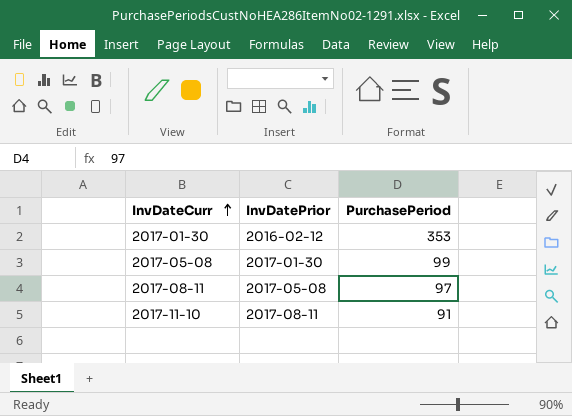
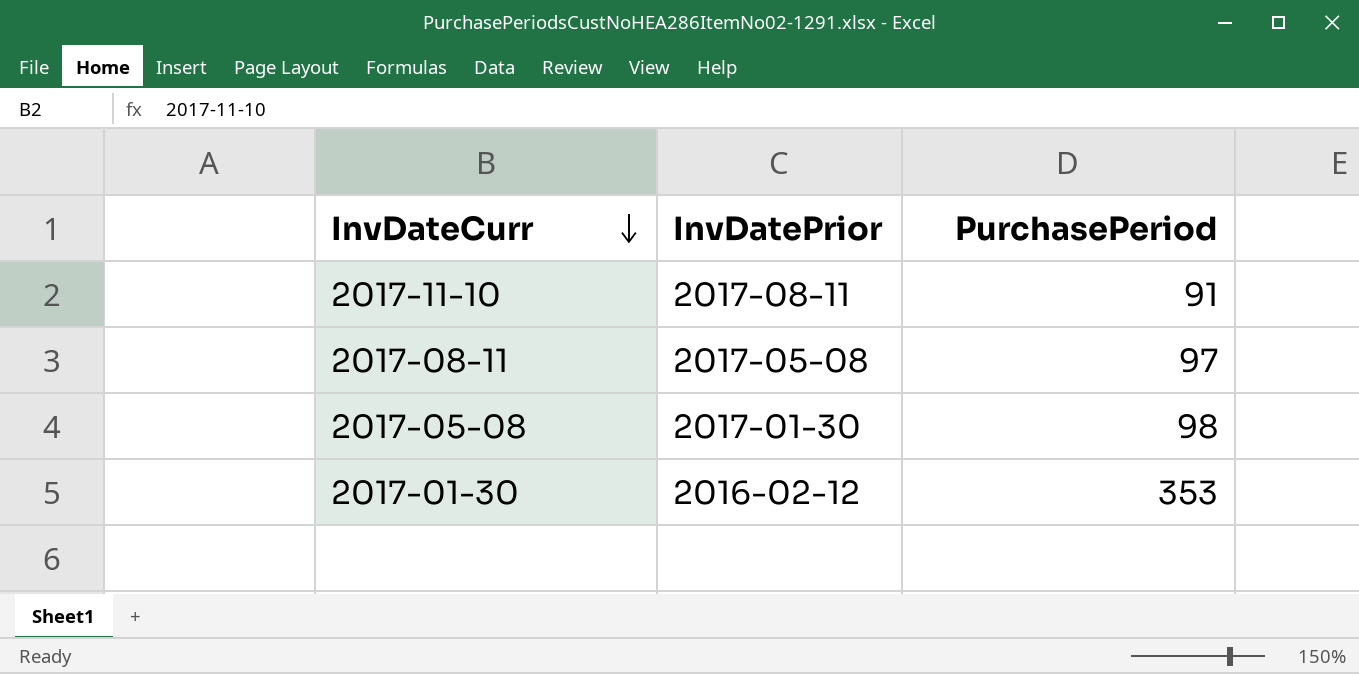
row order: InvDateCurr ascending -> InvDateCurr descending
2017-05-08 | PurchasePeriod: 99 -> 98

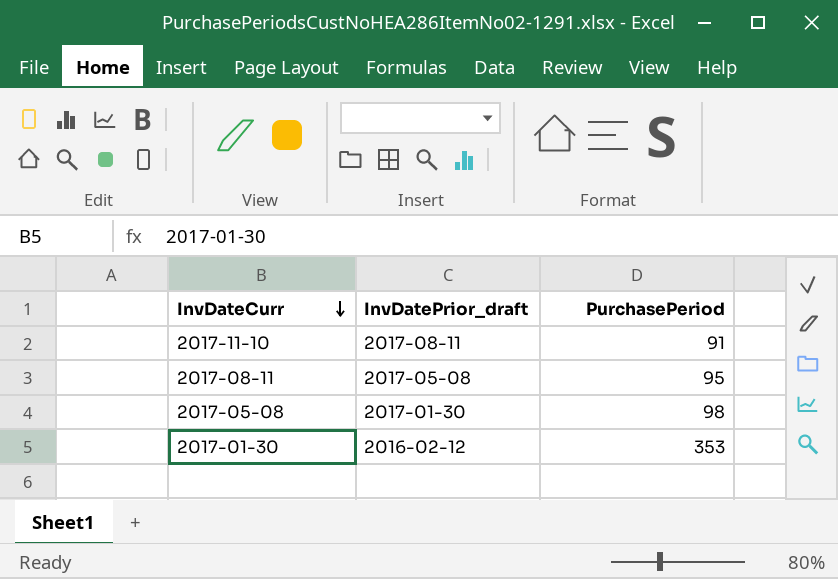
column name: InvDatePrior -> InvDatePrior_draft
2017-08-11 | PurchasePeriod: 97 -> 95

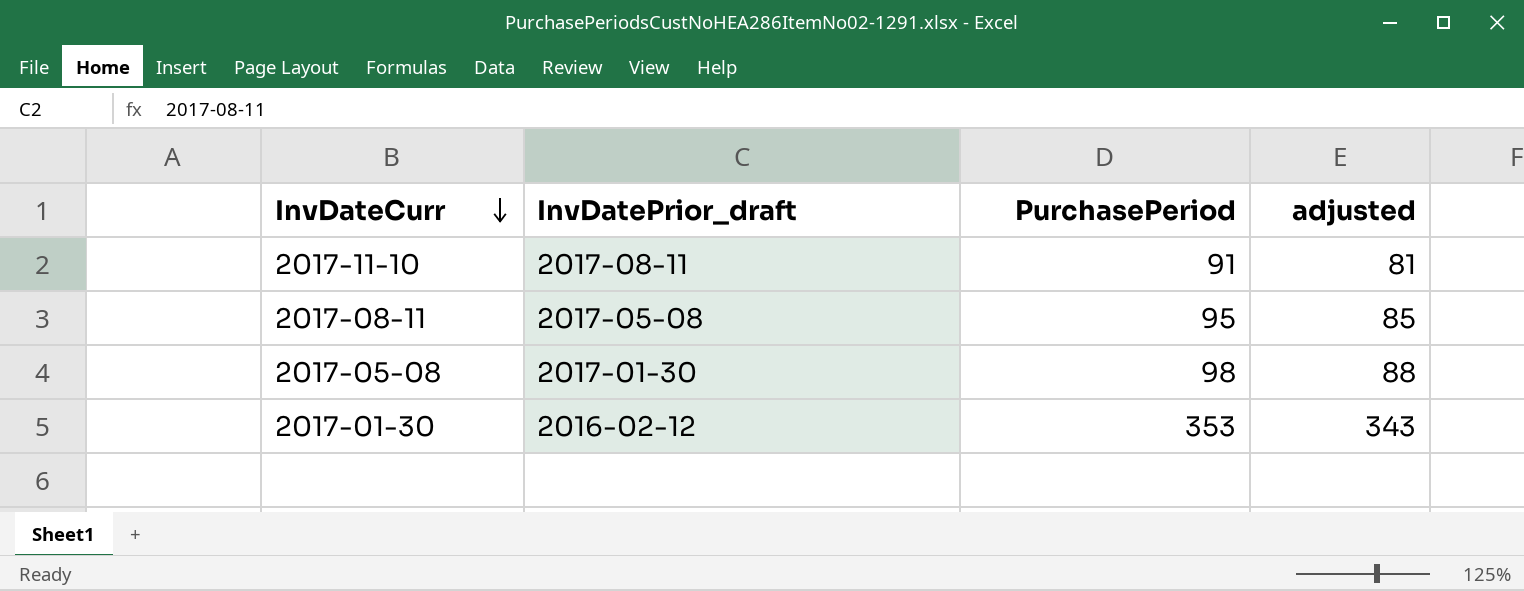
column adjusted | formula: none -> [PurchasePeriod] - 10

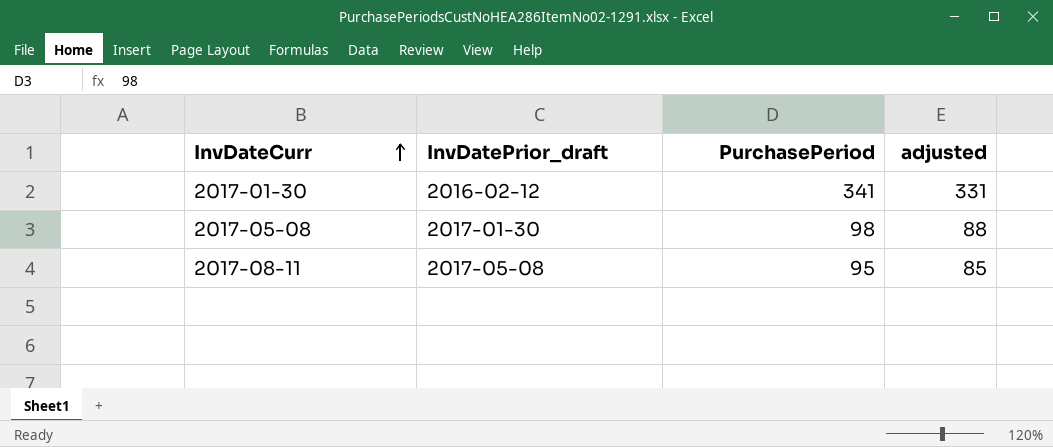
row order: InvDateCurr descending -> InvDateCurr ascending
row 2017-11-10: 2017-08-11 | 91 | 81 -> none
2017-01-30 | PurchasePeriod: 353 -> 341
2017-01-30 | adjusted: 343 -> 331

